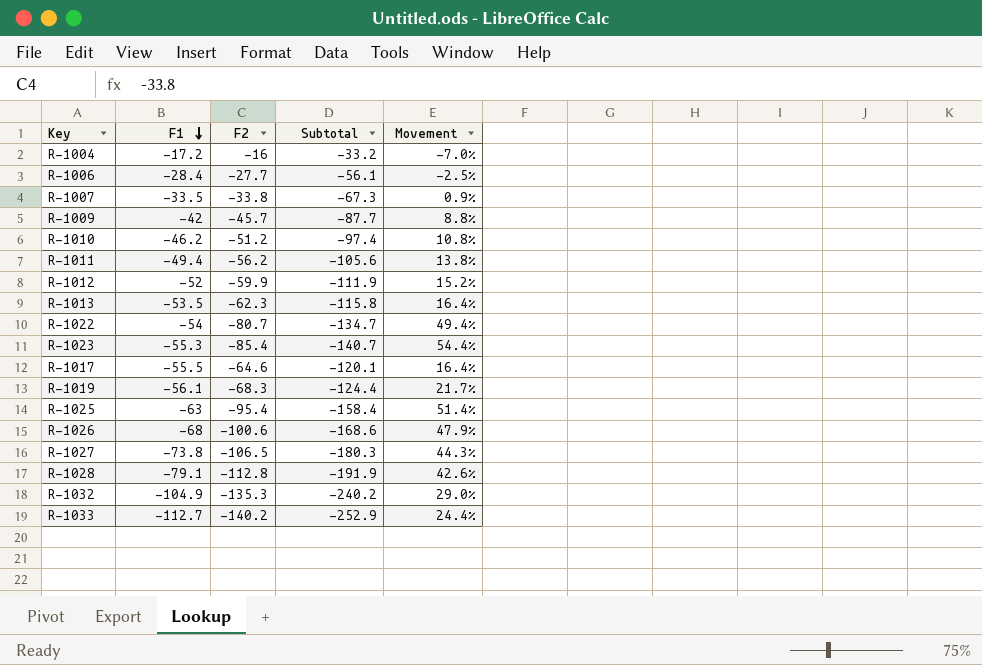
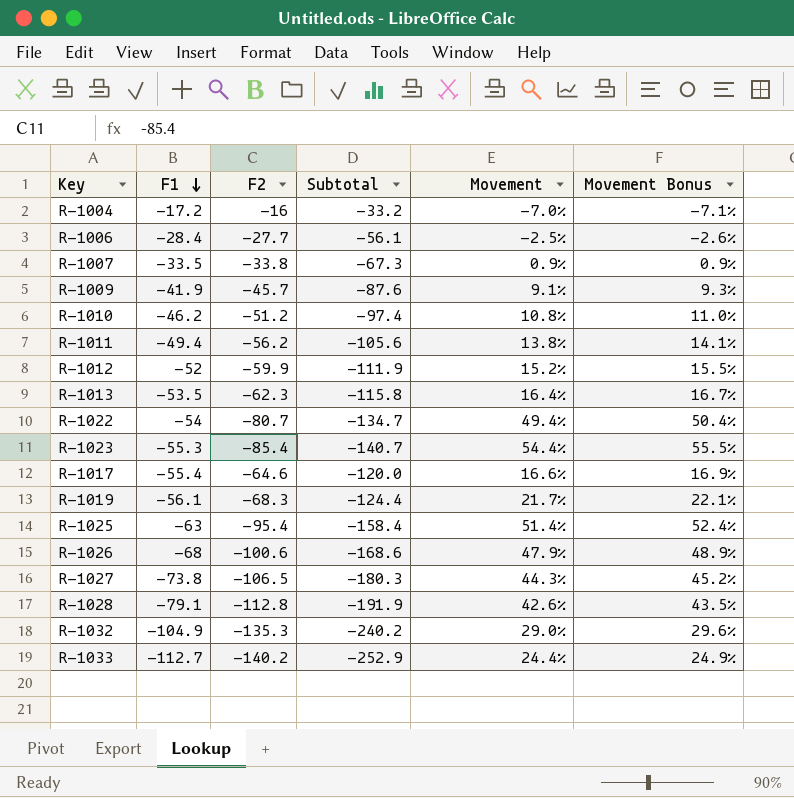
column Movement Bonus | formula: none -> [Movement] * 1.02
R-1009 | F1: -42 -> -41.9
R-1009 | Subtotal: -87.7 -> -87.6
R-1009 | Movement: 8.8% -> 9.1%
R-1017 | F1: -55.5 -> -55.4
R-1017 | Subtotal: -120.1 -> -120.0
R-1017 | Movement: 16.4% -> 16.6%

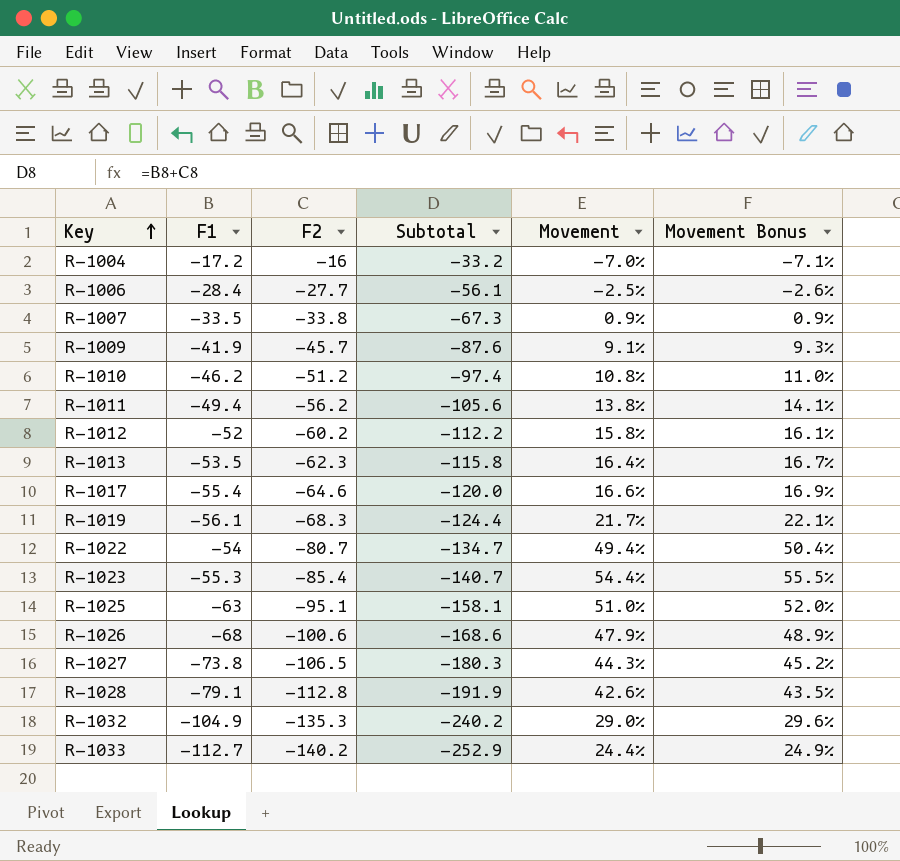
row order: F1 descending -> Key ascending
R-1012 | F2: -59.9 -> -60.2
R-1012 | Subtotal: -111.9 -> -112.2
R-1012 | Movement: 15.2% -> 15.8%
R-1012 | Movement Bonus: 15.5% -> 16.1%
R-1025 | F2: -95.4 -> -95.1
R-1025 | Subtotal: -158.4 -> -158.1
R-1025 | Movement: 51.4% -> 51.0%
R-1025 | Movement Bonus: 52.4% -> 52.0%

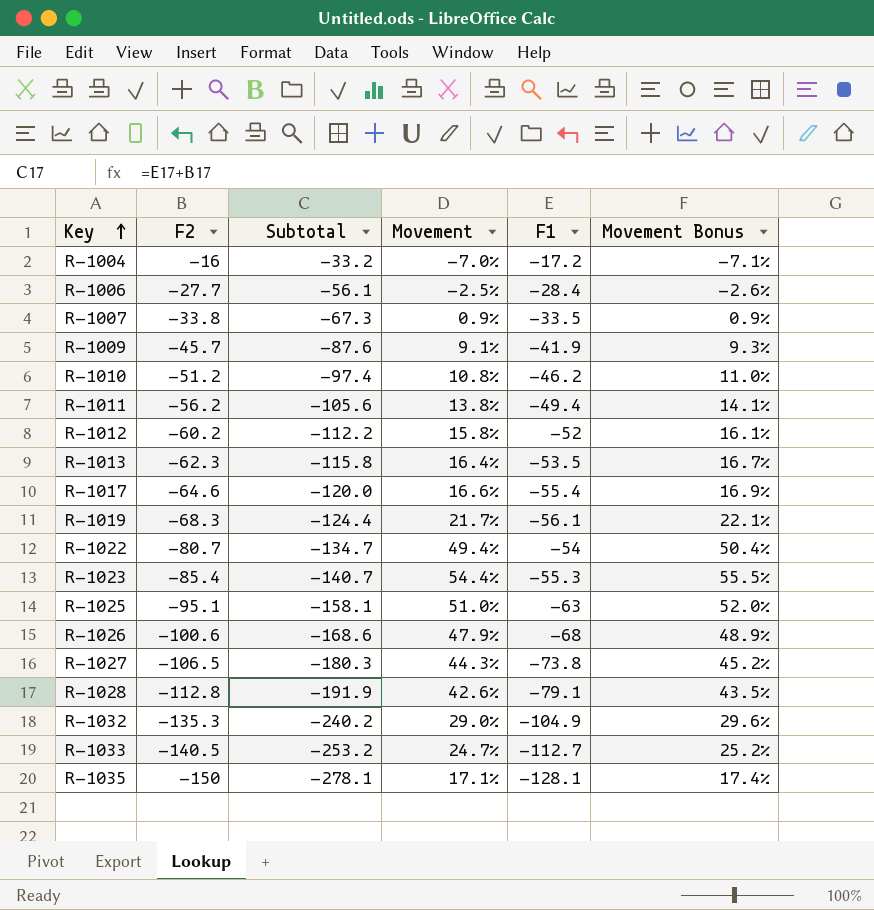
column F1 | position: 2 -> 5
R-1033 | F2: -140.2 -> -140.5
R-1033 | Subtotal: -252.9 -> -253.2
R-1033 | Movement: 24.4% -> 24.7%
R-1033 | Movement Bonus: 24.9% -> 25.2%
row R-1035: none -> -150 | -278.1 | 17.1% | -128.1 | 17.4%

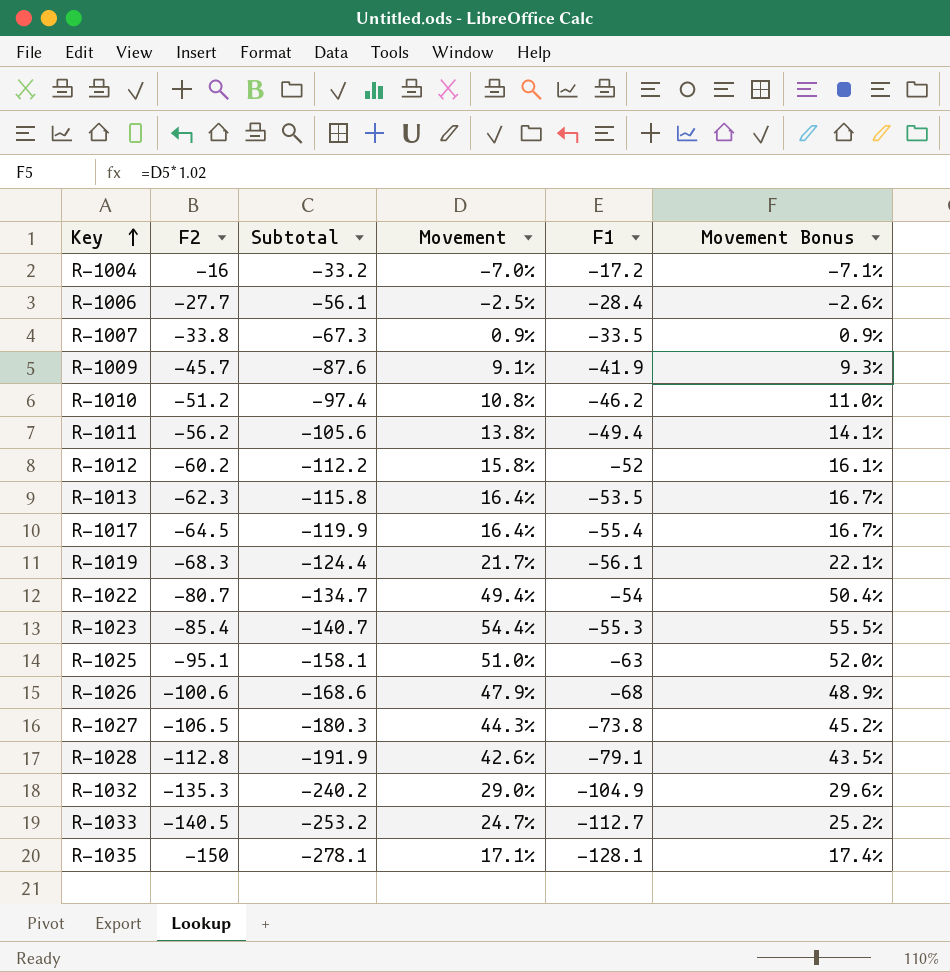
R-1017 | F2: -64.6 -> -64.5
R-1017 | Subtotal: -120.0 -> -119.9
R-1017 | Movement: 16.6% -> 16.4%
R-1017 | Movement Bonus: 16.9% -> 16.7%

